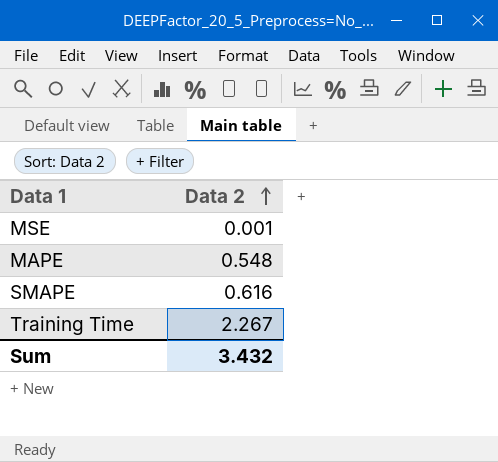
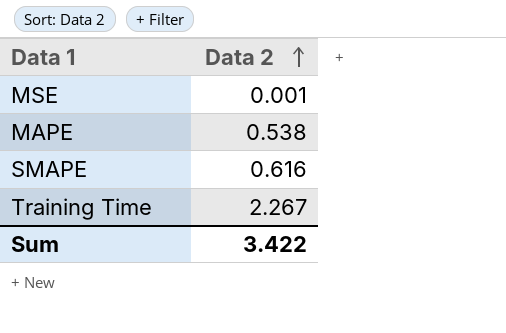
MAPE | Data 2: 0.548 -> 0.538
Sum | Data 2: 3.432 -> 3.422

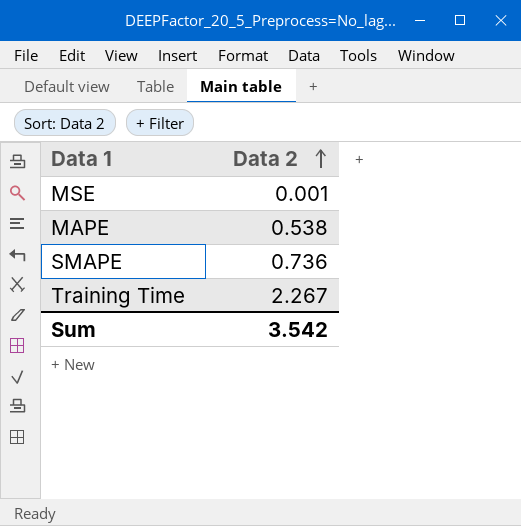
SMAPE | Data 2: 0.616 -> 0.736
Sum | Data 2: 3.422 -> 3.542

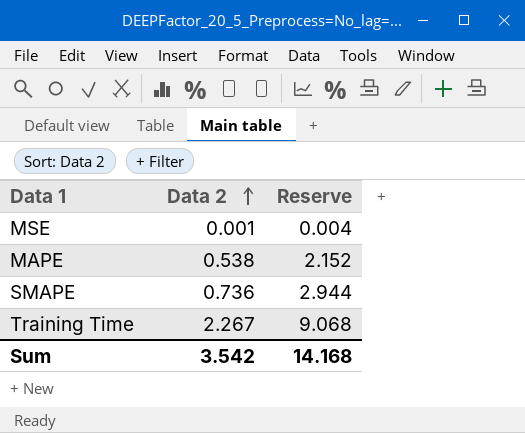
column Reserve | formula: none -> [Data 2] * 4

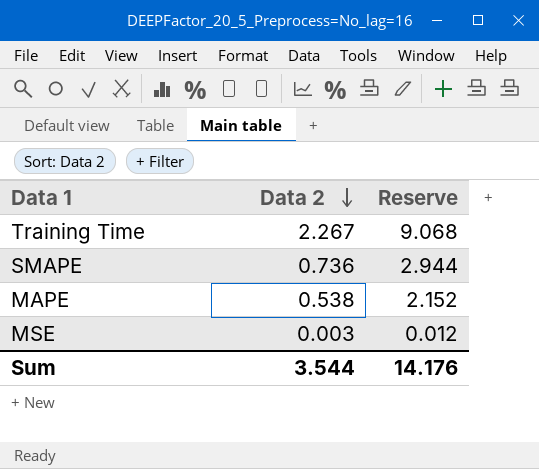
row order: Data 2 ascending -> Data 2 descending
MSE | Data 2: 0.001 -> 0.003
MSE | Reserve: 0.004 -> 0.012
Sum | Data 2: 3.542 -> 3.544
Sum | Reserve: 14.168 -> 14.176

